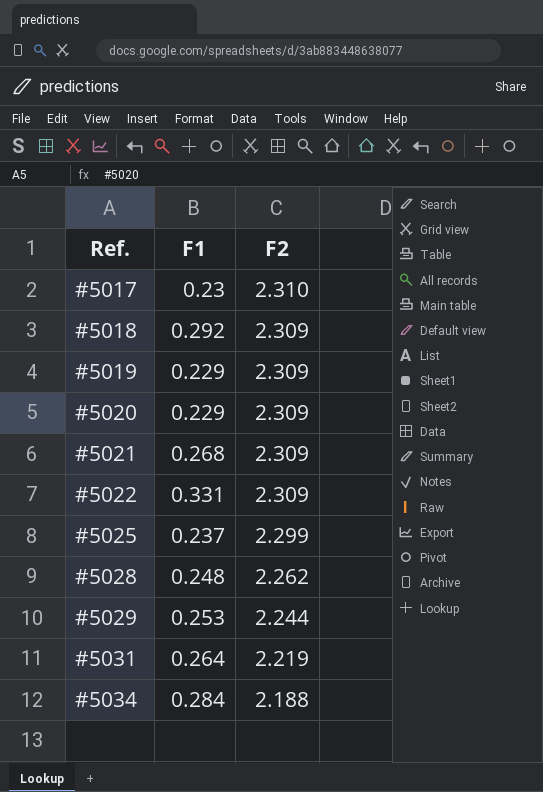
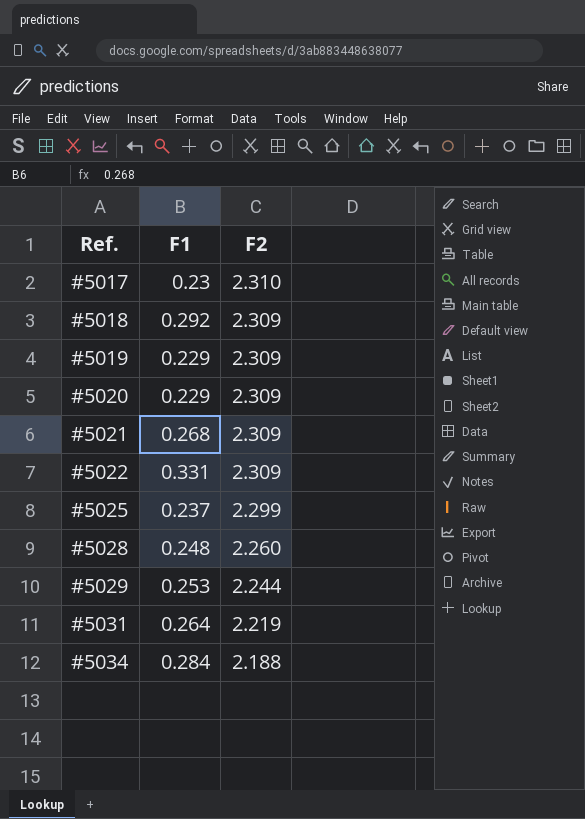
#5028 | F2: 2.262 -> 2.260

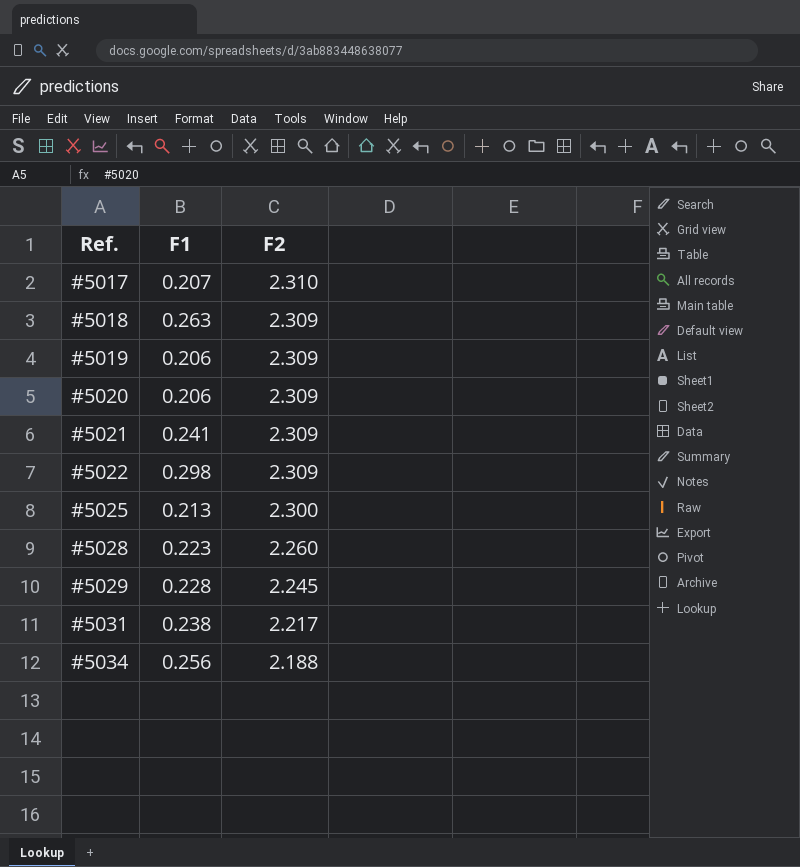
#5017 | F1: 0.23 -> 0.207
#5018 | F1: 0.292 -> 0.263
#5019 | F1: 0.229 -> 0.206
#5020 | F1: 0.229 -> 0.206
#5021 | F1: 0.268 -> 0.241
#5022 | F1: 0.331 -> 0.298
#5025 | F1: 0.237 -> 0.213
#5025 | F2: 2.299 -> 2.300
#5028 | F1: 0.248 -> 0.223
#5029 | F1: 0.253 -> 0.228
#5029 | F2: 2.244 -> 2.245
#5031 | F1: 0.264 -> 0.238
#5031 | F2: 2.219 -> 2.217
#5034 | F1: 0.284 -> 0.256

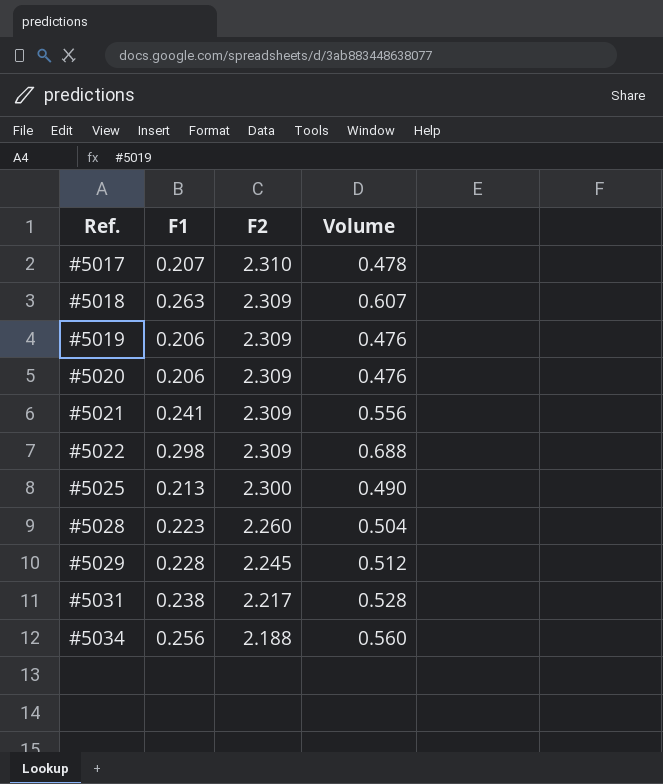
column Volume | formula: none -> [F1] * [F2]

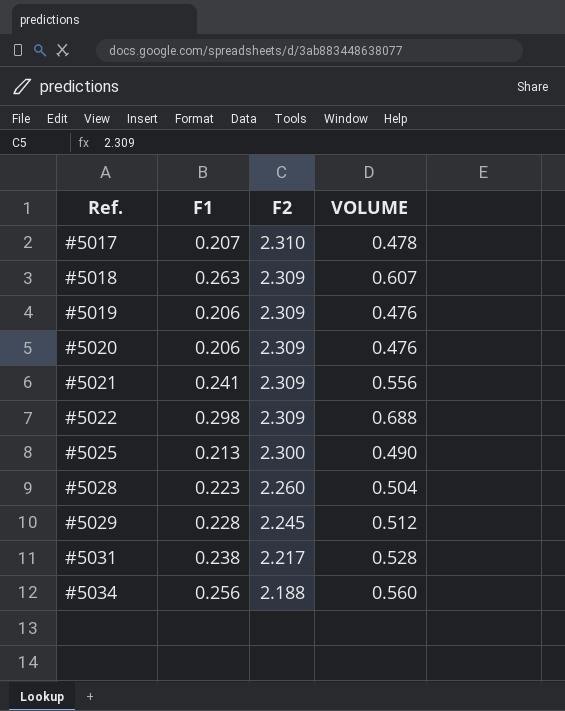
column name: Volume -> VOLUME

